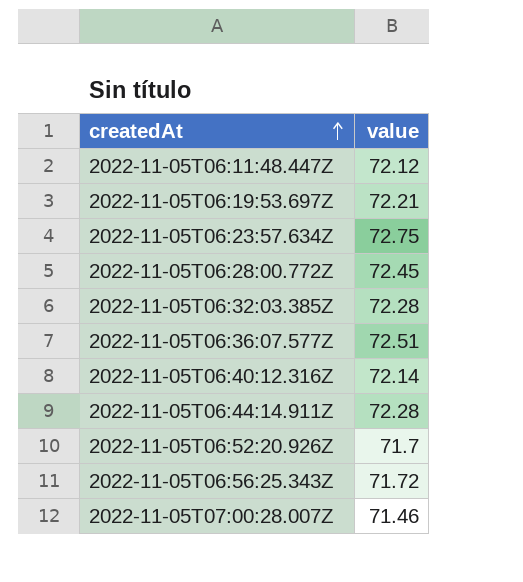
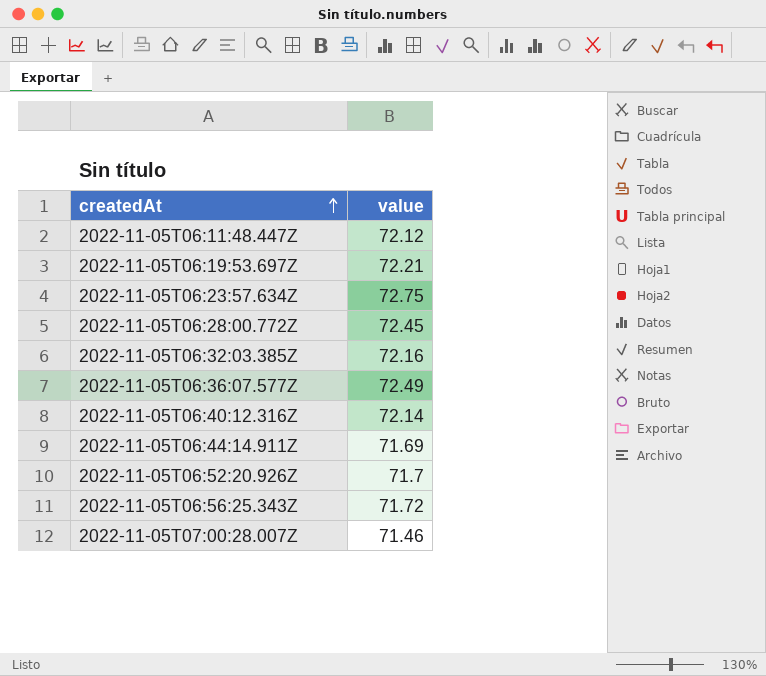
2022-11-05T06:32:03.385Z | value: 72.28 -> 72.16
2022-11-05T06:36:07.577Z | value: 72.51 -> 72.49
2022-11-05T06:44:14.911Z | value: 72.28 -> 71.69

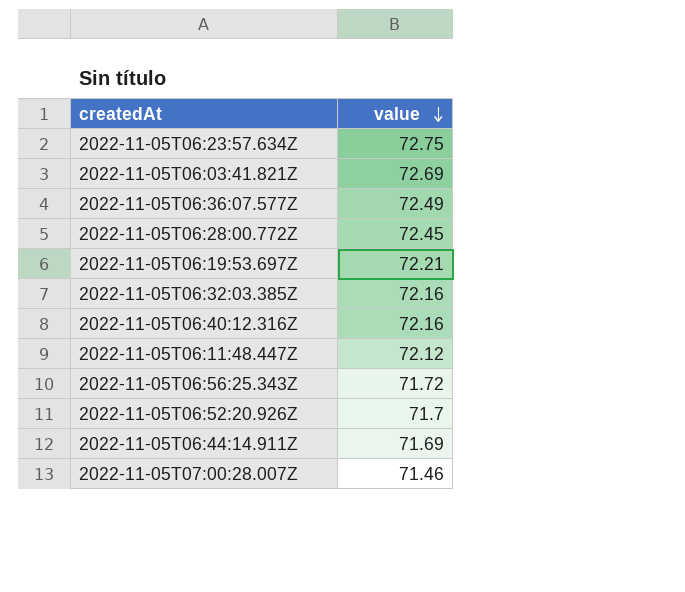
row order: createdAt ascending -> value descending
row 2022-11-05T06:03:41.821Z: none -> 72.69
2022-11-05T06:40:12.316Z | value: 72.14 -> 72.16

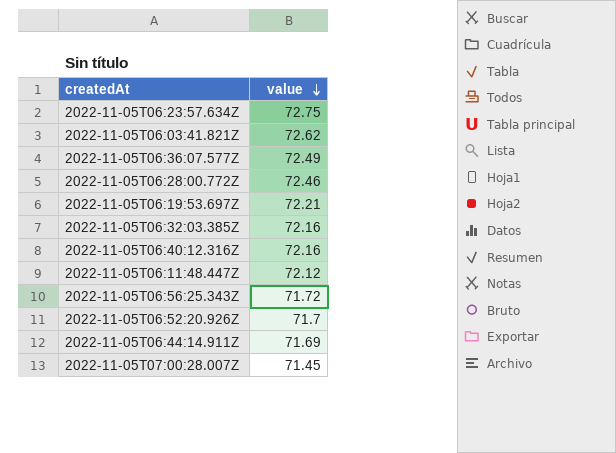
2022-11-05T06:03:41.821Z | value: 72.69 -> 72.62
2022-11-05T06:28:00.772Z | value: 72.45 -> 72.46
2022-11-05T07:00:28.007Z | value: 71.46 -> 71.45

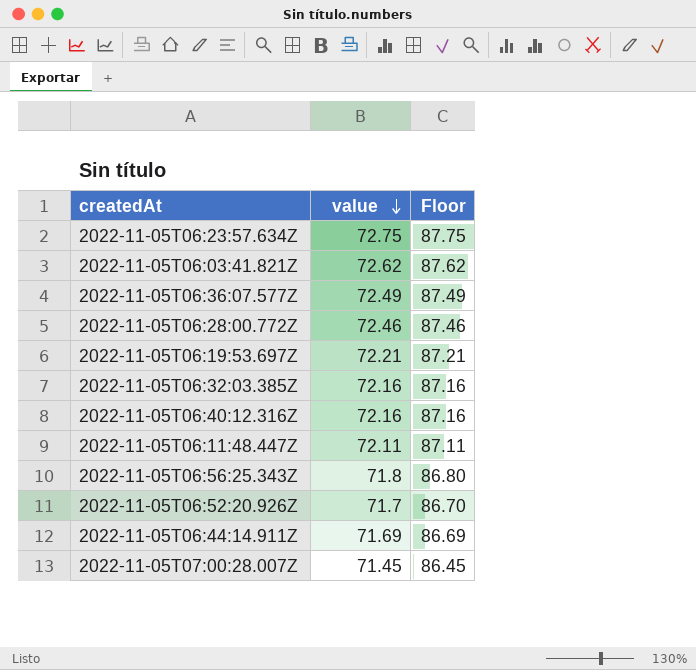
column Floor | formula: none -> [value] + 15
2022-11-05T06:11:48.447Z | value: 72.12 -> 72.11
2022-11-05T06:56:25.343Z | value: 71.72 -> 71.8

